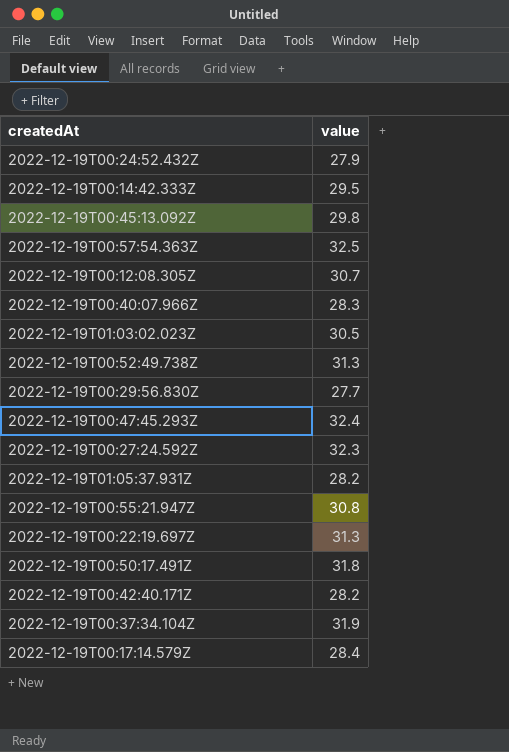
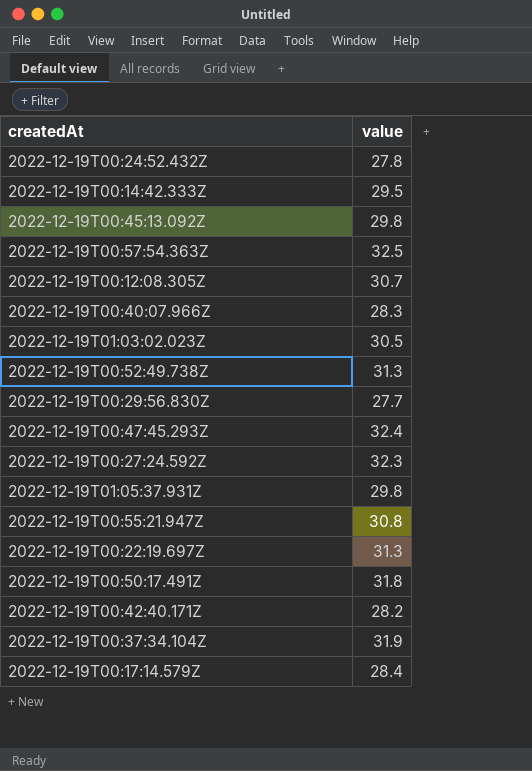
2022-12-19T00:24:52.432Z | value: 27.9 -> 27.8
2022-12-19T01:05:37.931Z | value: 28.2 -> 29.8

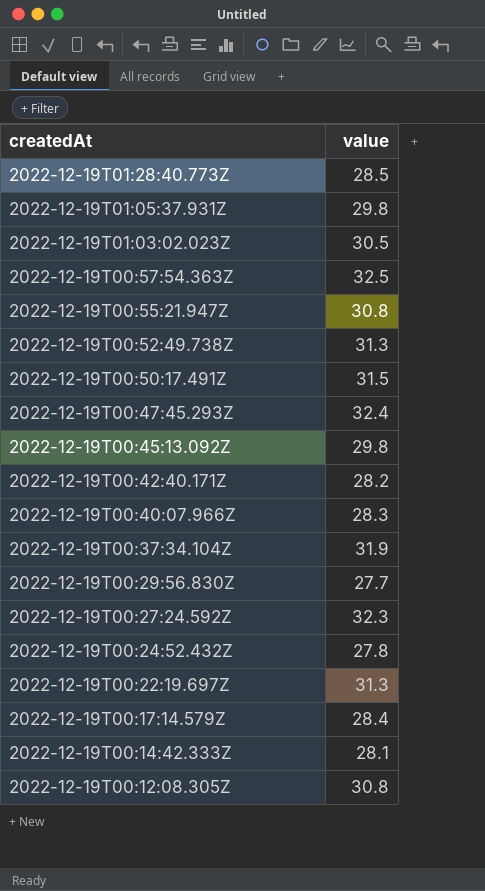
row order: none -> createdAt descending
row 2022-12-19T01:28:40.773Z: none -> 28.5
2022-12-19T00:50:17.491Z | value: 31.8 -> 31.5
2022-12-19T00:14:42.333Z | value: 29.5 -> 28.1
2022-12-19T00:12:08.305Z | value: 30.7 -> 30.8

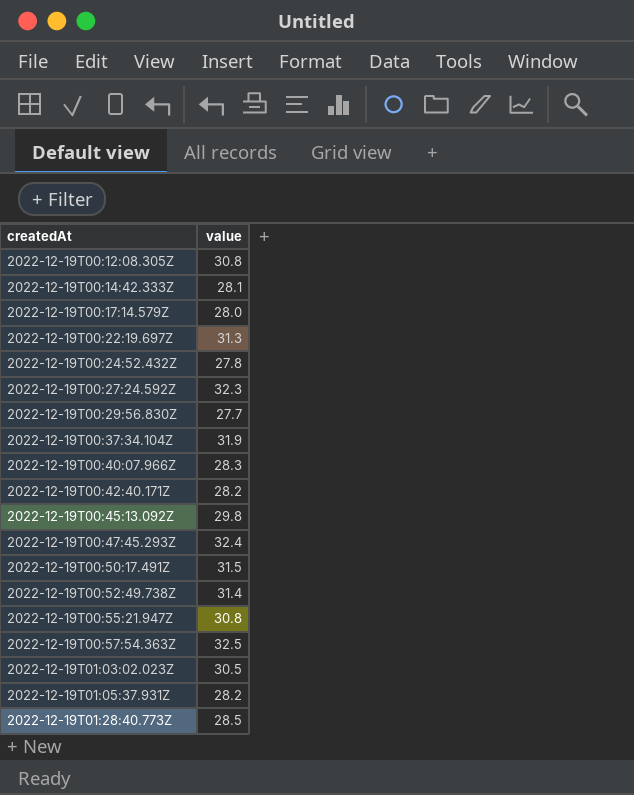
row order: createdAt descending -> createdAt ascending
2022-12-19T00:17:14.579Z | value: 28.4 -> 28.0
2022-12-19T00:52:49.738Z | value: 31.3 -> 31.4
2022-12-19T01:05:37.931Z | value: 29.8 -> 28.2

